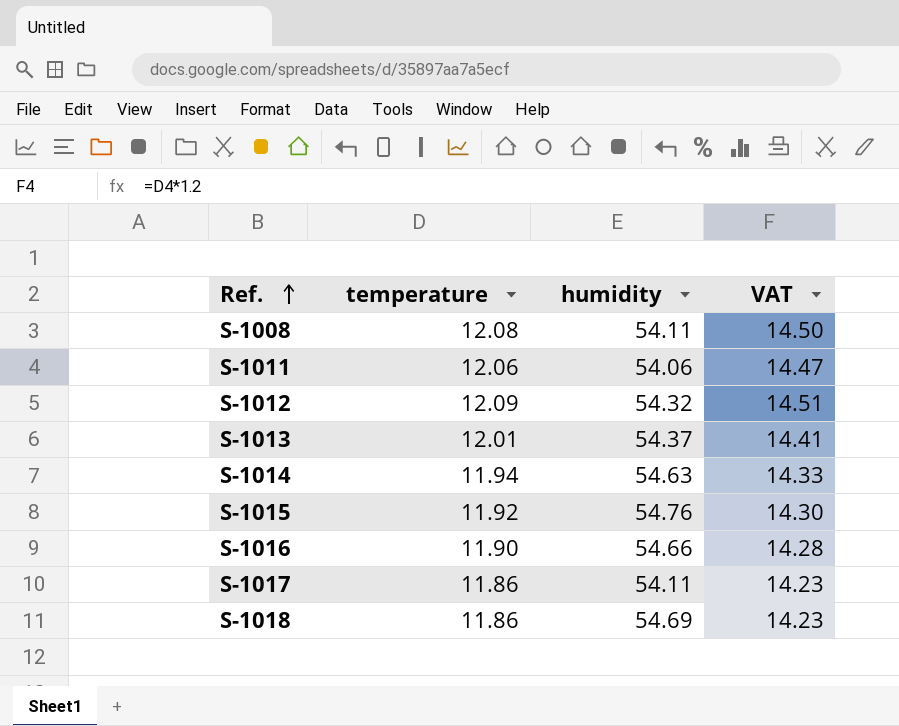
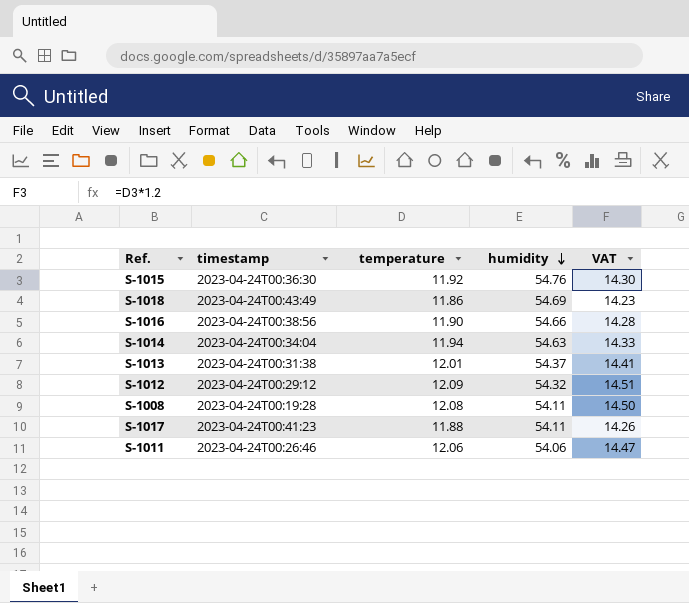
row order: Ref. ascending -> humidity descending
column timestamp | position: none -> 2
S-1017 | temperature: 11.86 -> 11.88
S-1017 | VAT: 14.23 -> 14.26

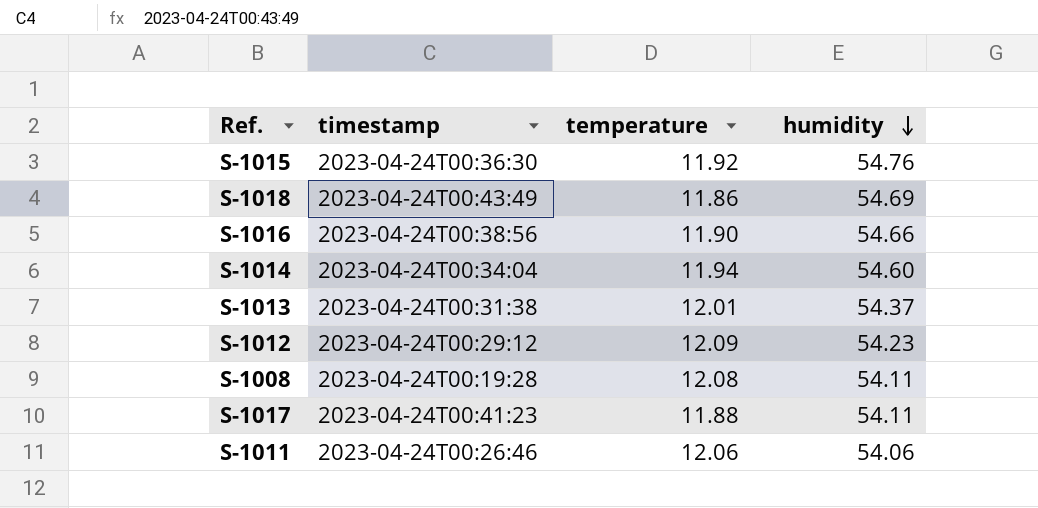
column VAT | formula: [temperature] * 1.2 -> none
S-1014 | humidity: 54.63 -> 54.60
S-1012 | humidity: 54.32 -> 54.23

